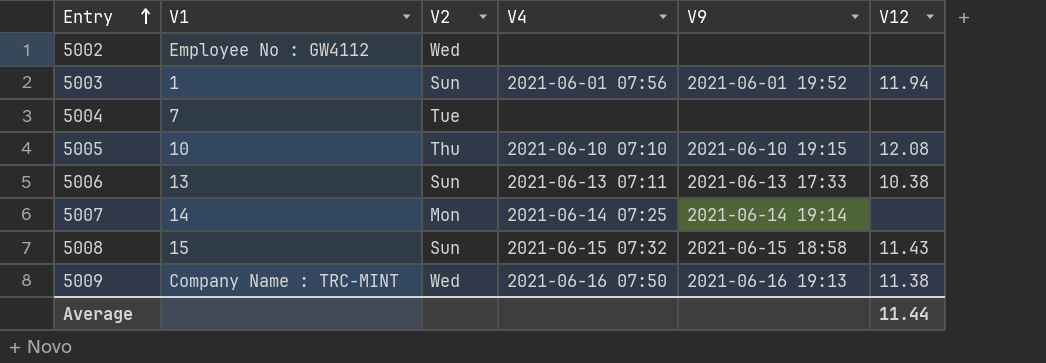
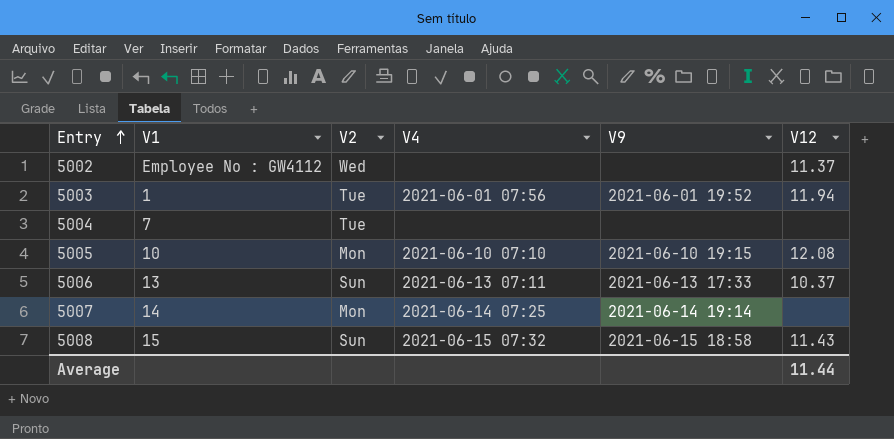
row 5009: Company Name : TRC-MINT | Wed | 2021-06-16 07:50 | 2021-06-16 19:13 | 11.38 -> none
5002 | V12: none -> 11.37
5003 | V2: Sun -> Tue
5005 | V2: Thu -> Mon
5006 | V12: 10.38 -> 10.37

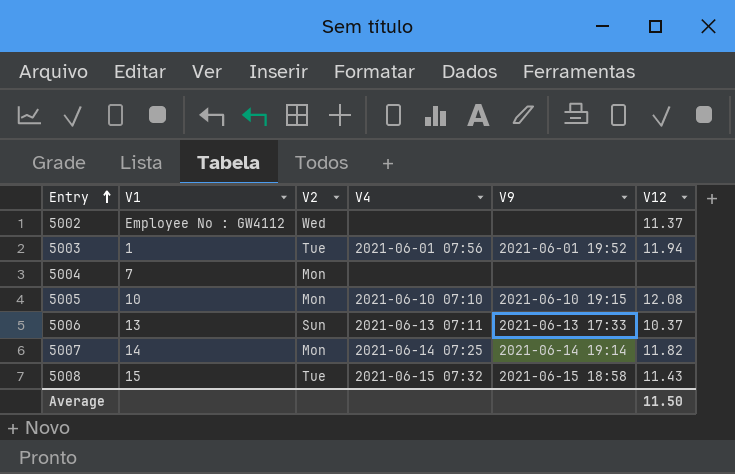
5004 | V2: Tue -> Mon
5007 | V12: none -> 11.82
5008 | V2: Sun -> Tue
Average | V12: 11.44 -> 11.50

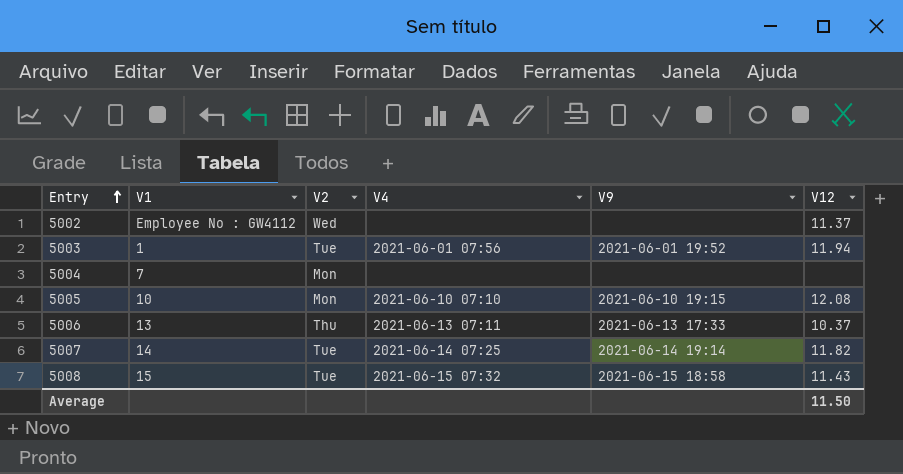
5006 | V2: Sun -> Thu
5007 | V2: Mon -> Tue

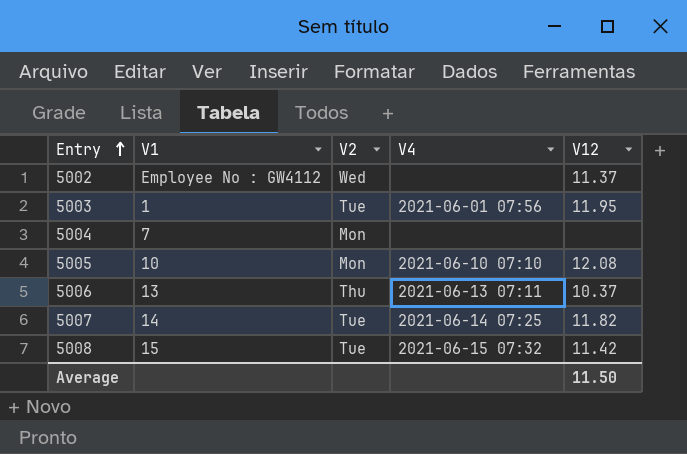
column V9 | position: 5 -> none
5003 | V12: 11.94 -> 11.95
5008 | V12: 11.43 -> 11.42

